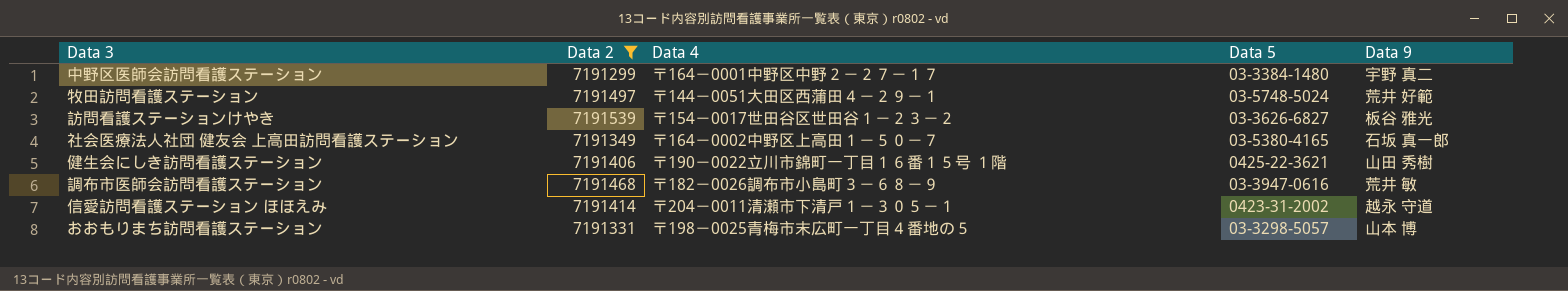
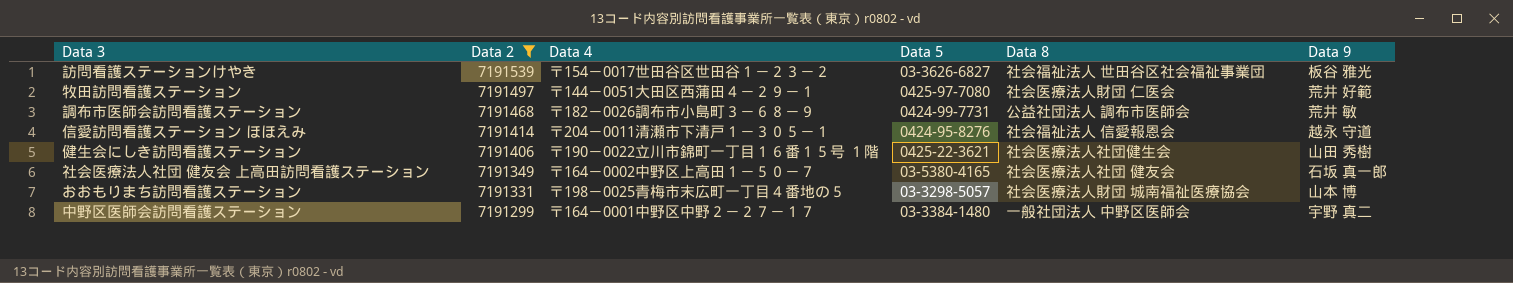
row order: none -> Data 2 descending
column Data 8 | position: none -> 5
牧田訪問看護ステーション | Data 5: 03-5748-5024 -> 0425-97-7080
調布市医師会訪問看護ステーション | Data 5: 03-3947-0616 -> 0424-99-7731
信愛訪問看護ステーション ほほえみ | Data 5: 0423-31-2002 -> 0424-95-8276

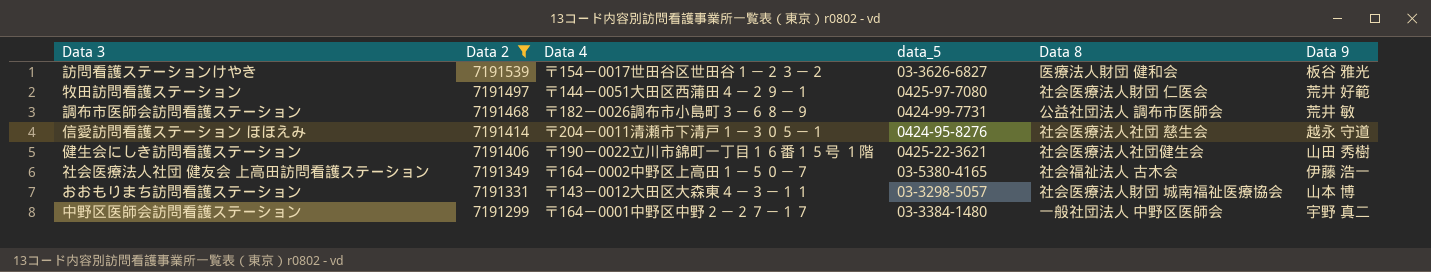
column name: Data 5 -> data_5
訪問看護ステーションけやき | Data 8: 社会福祉法人 世田谷区社会福祉事業団 -> 医療法人財団 健和会
信愛訪問看護ステーション ほほえみ | Data 8: 社会福祉法人 信愛報恩会 -> 社会医療法人社団 慈生会
社会医療法人社団 健友会 上高田訪問看護ステーション | Data 8: 社会医療法人社団 健友会 -> 社会福祉法人 古木会
社会医療法人社団 健友会 上高田訪問看護ステーション | Data 9: 石坂 真一郎 -> 伊藤 浩一
おおもりまち訪問看護ステーション | Data 4: 〒198－0025青梅市末広町一丁目４番地の５ -> 〒143－0012大田区大森東４－３－１１

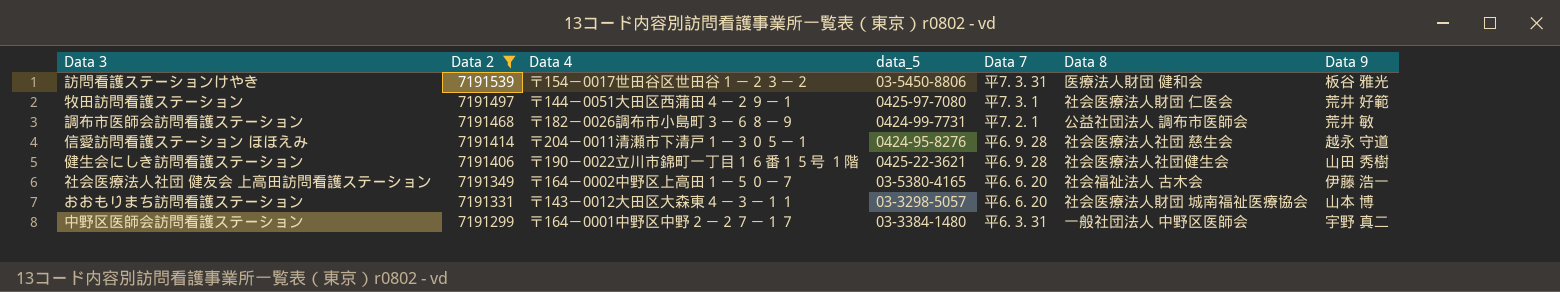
column Data 7 | position: none -> 5
訪問看護ステーションけやき | data_5: 03-3626-6827 -> 03-5450-8806

